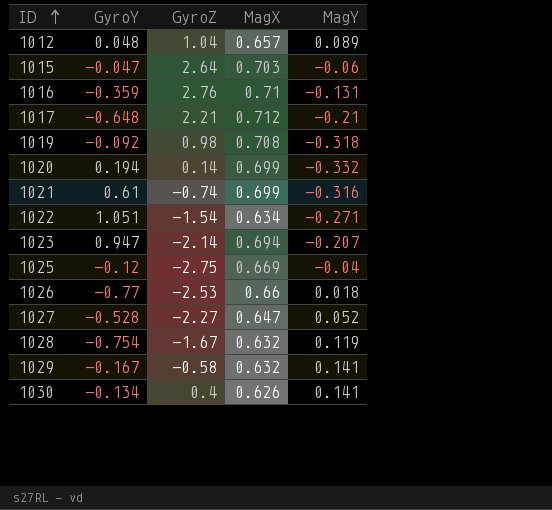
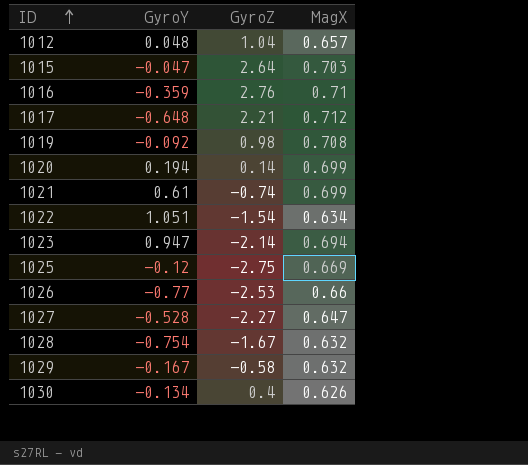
column MagY | position: 5 -> none

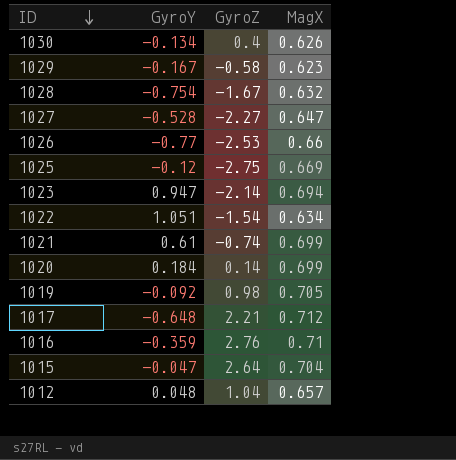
row order: ID ascending -> ID descending
1029 | MagX: 0.632 -> 0.623
1020 | GyroY: 0.194 -> 0.184
1019 | MagX: 0.708 -> 0.705
1015 | MagX: 0.703 -> 0.704

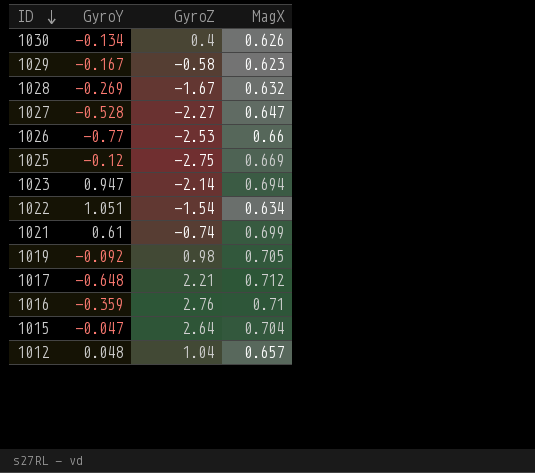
row 1020: 0.184 | 0.14 | 0.699 -> none
1028 | GyroY: -0.754 -> -0.269

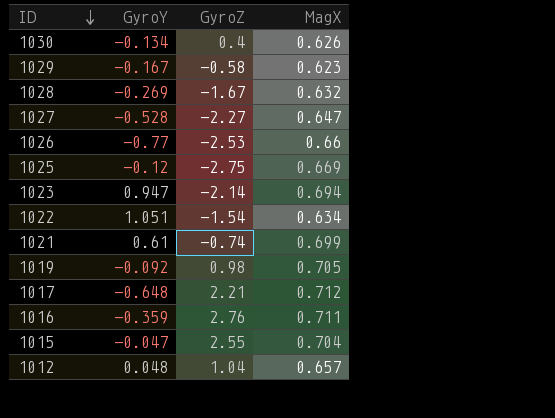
1016 | MagX: 0.71 -> 0.711
1015 | GyroZ: 2.64 -> 2.55

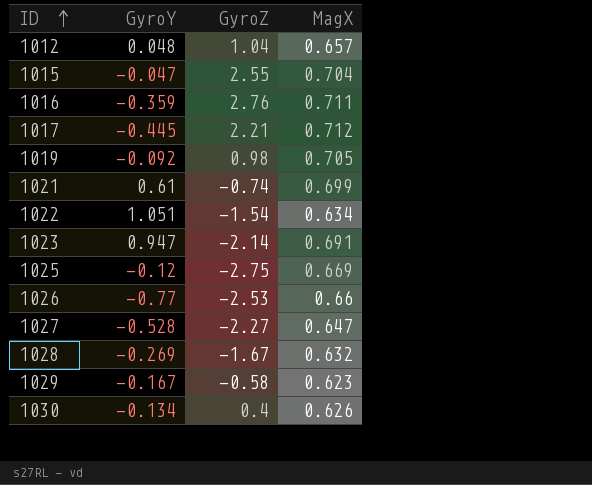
row order: ID descending -> ID ascending
1017 | GyroY: -0.648 -> -0.445
1023 | MagX: 0.694 -> 0.691

